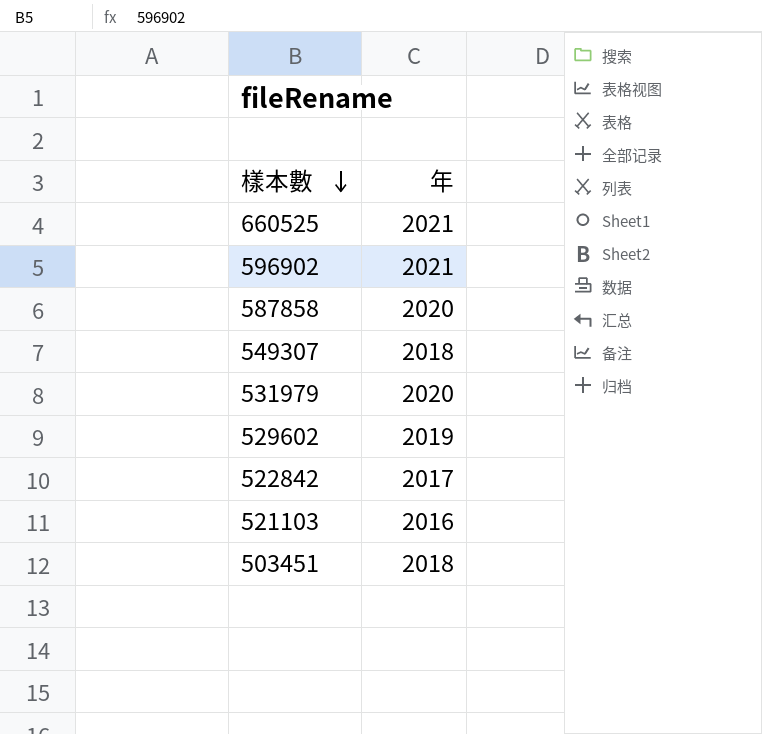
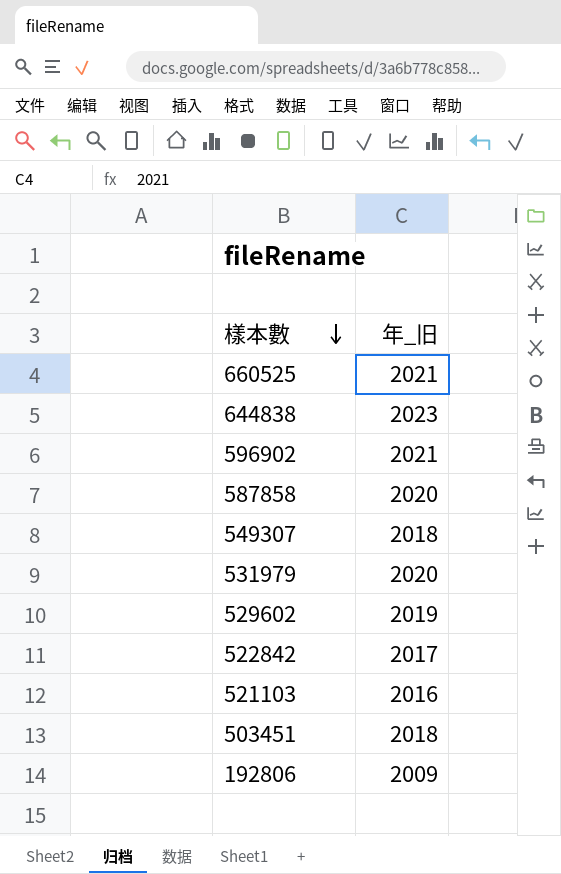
column name: 年 -> 年_旧
row 644838: none -> 2023
row 192806: none -> 2009

